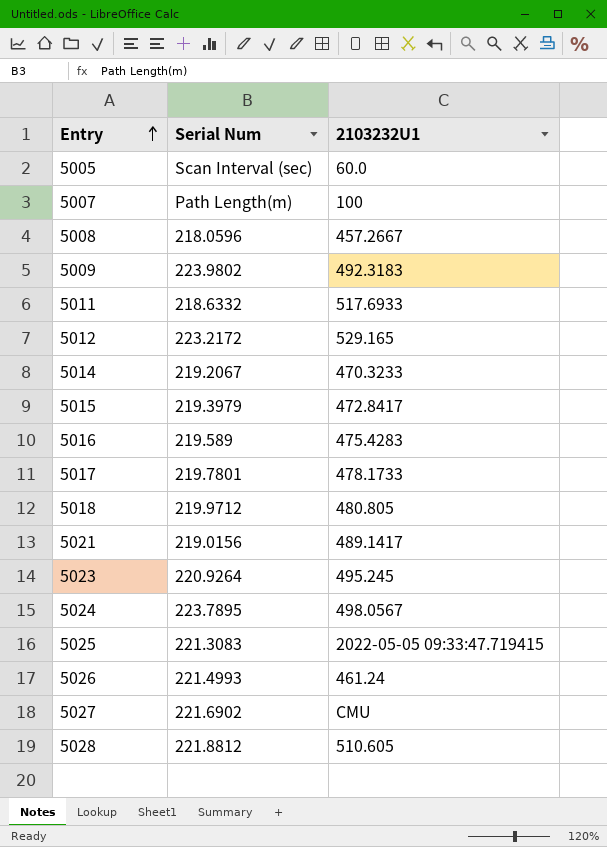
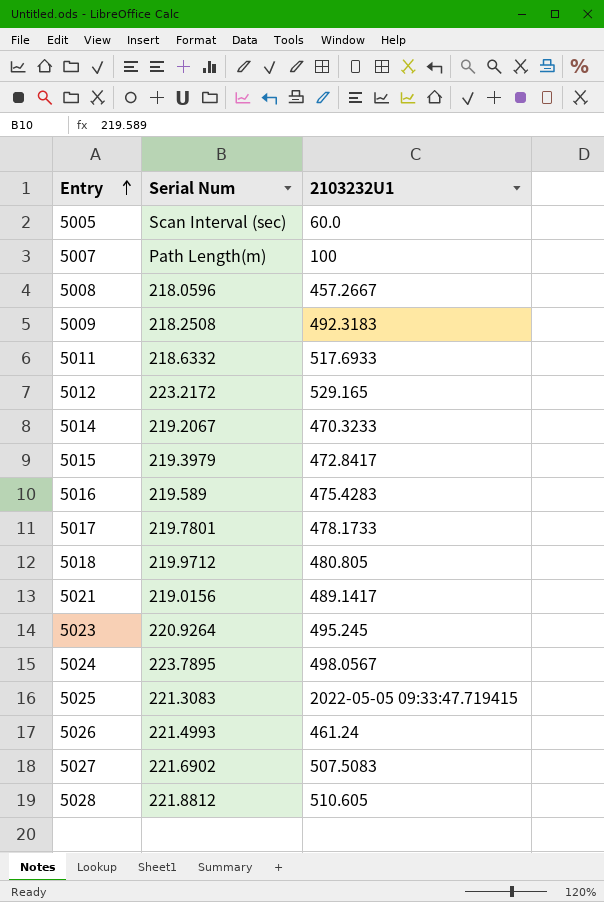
5009 | Serial Num: 223.9802 -> 218.2508
5027 | 2103232U1: CMU -> 507.5083

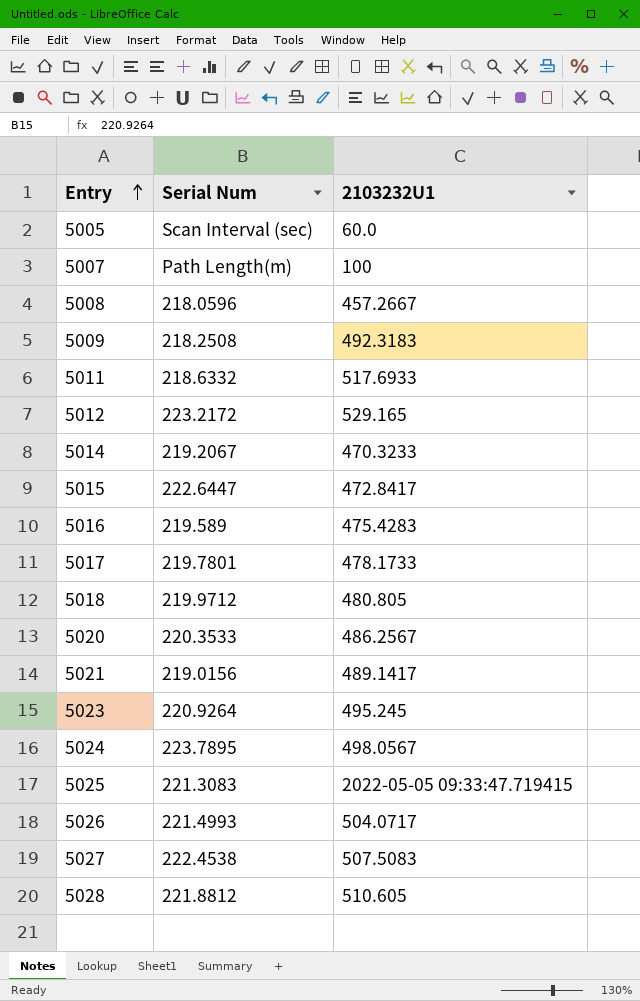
5015 | Serial Num: 219.3979 -> 222.6447
row 5020: none -> 220.3533 | 486.2567
5026 | 2103232U1: 461.24 -> 504.0717
5027 | Serial Num: 221.6902 -> 222.4538

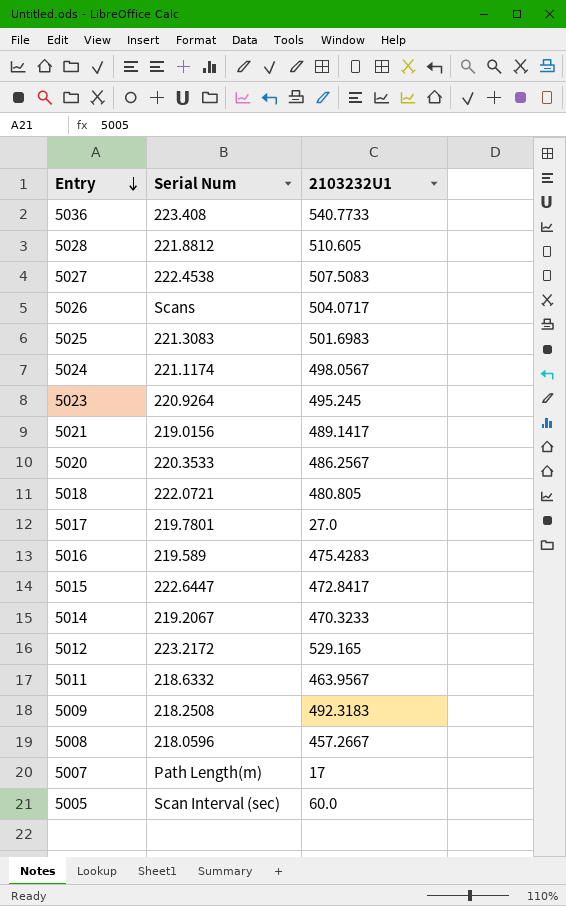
row order: Entry ascending -> Entry descending
row 5036: none -> 223.408 | 540.7733
5026 | Serial Num: 221.4993 -> Scans
5025 | 2103232U1: 2022-05-05 09:33:47.719415 -> 501.6983
5024 | Serial Num: 223.7895 -> 221.1174
5018 | Serial Num: 219.9712 -> 222.0721
5017 | 2103232U1: 478.1733 -> 27.0
5011 | 2103232U1: 517.6933 -> 463.9567
5007 | 2103232U1: 100 -> 17

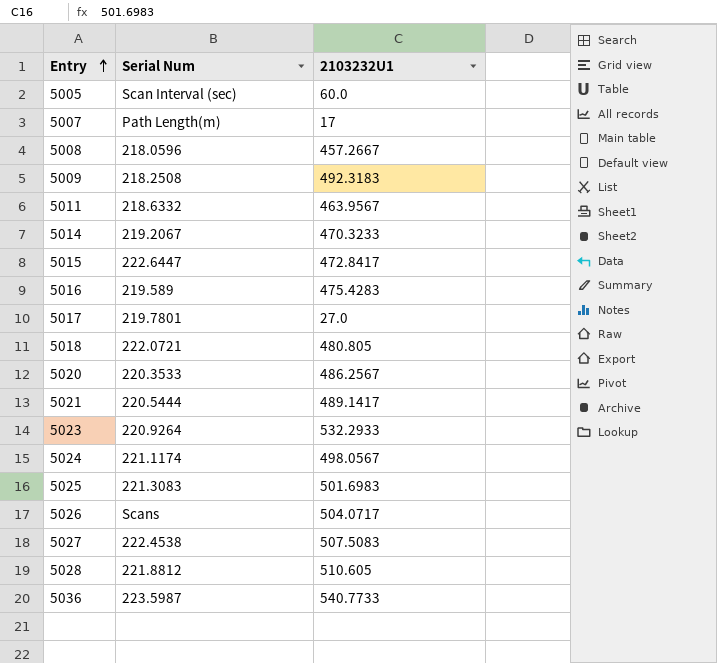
row order: Entry descending -> Entry ascending
row 5012: 223.2172 | 529.165 -> none
5021 | Serial Num: 219.0156 -> 220.5444
5023 | 2103232U1: 495.245 -> 532.2933
5036 | Serial Num: 223.408 -> 223.5987

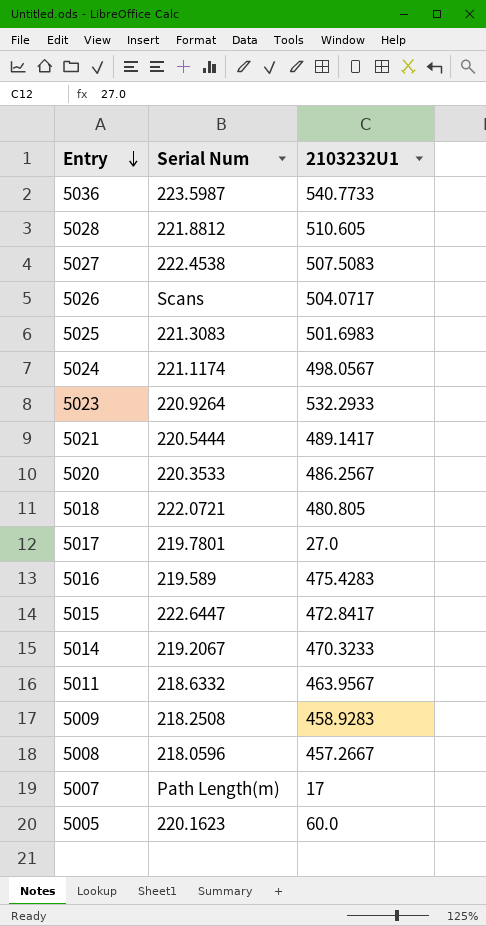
row order: Entry ascending -> Entry descending
5009 | 2103232U1: 492.3183 -> 458.9283
5005 | Serial Num: Scan Interval (sec) -> 220.1623

